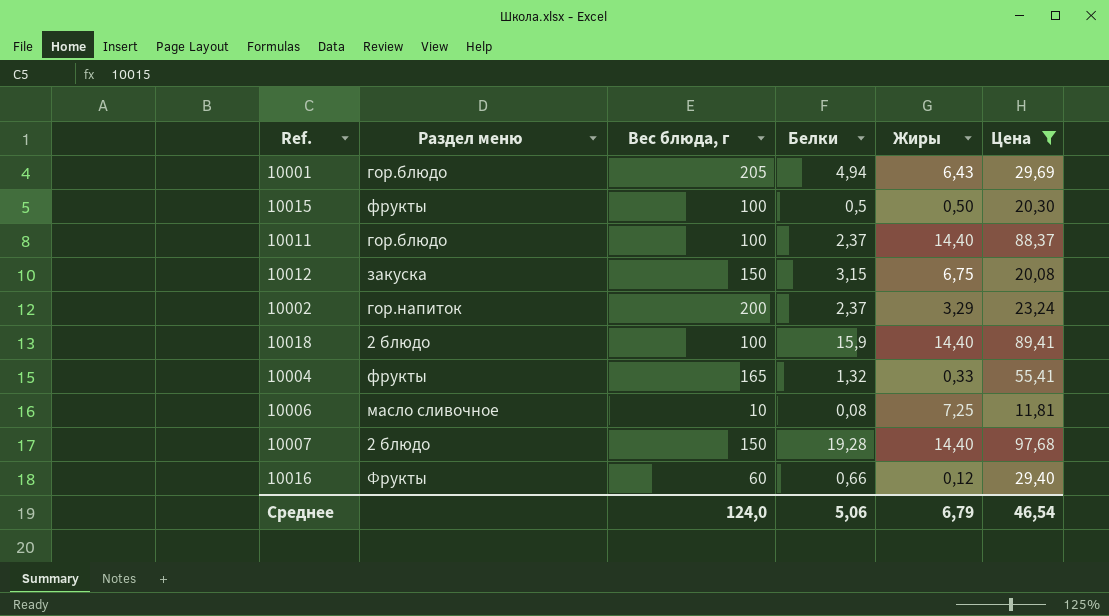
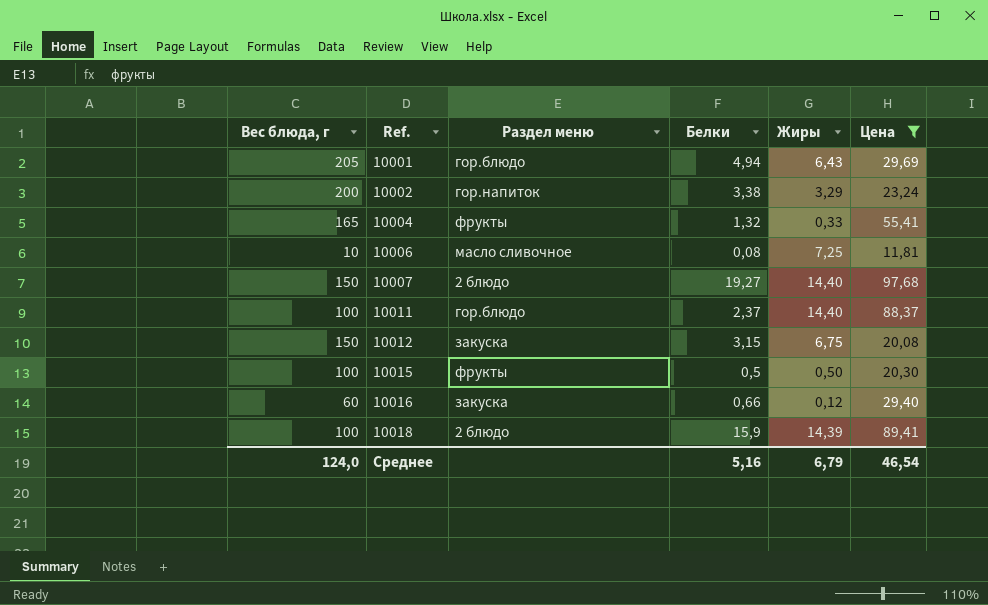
row order: none -> Ref. ascending
column Вес блюда, г | position: 3 -> 1
10002 | Белки: 2,37 -> 3,38
10007 | Белки: 19,28 -> 19,27
10016 | Раздел меню: Фрукты -> закуска
10018 | Жиры: 14,40 -> 14,39
Среднее | Белки: 5,06 -> 5,16

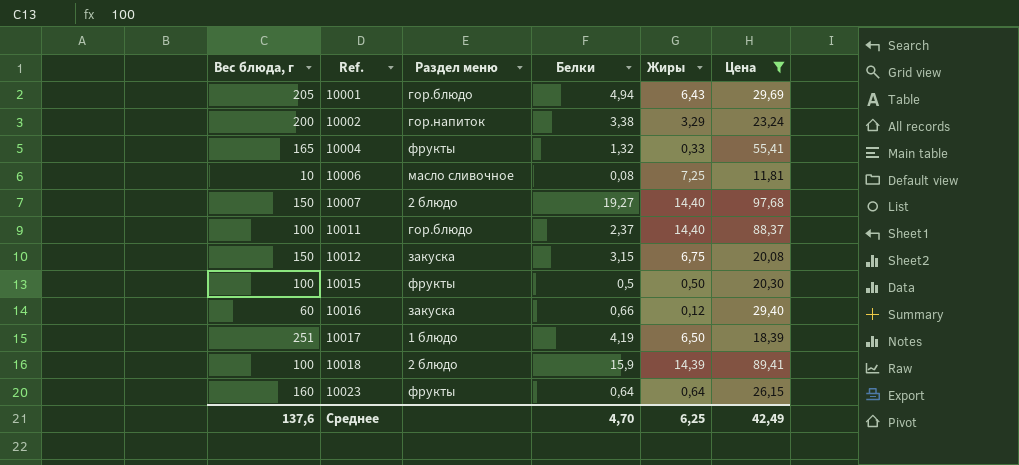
row 10017: none -> 251 | 1 блюдо | 4,19 | 6,50 | 18,39
row 10023: none -> 160 | фрукты | 0,64 | 0,64 | 26,15
Среднее | Вес блюда, г: 124,0 -> 137,6
Среднее | Белки: 5,16 -> 4,70
Среднее | Жиры: 6,79 -> 6,25
Среднее | Цена: 46,54 -> 42,49

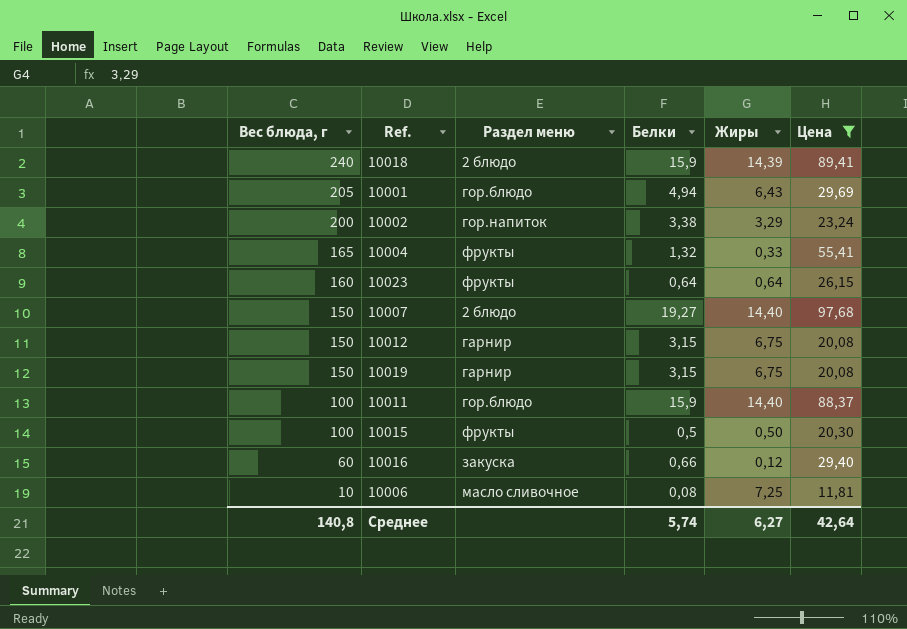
row order: Ref. ascending -> Вес блюда, г descending
row 10017: 251 | 1 блюдо | 4,19 | 6,50 | 18,39 -> none
10018 | Вес блюда, г: 100 -> 240
10012 | Раздел меню: закуска -> гарнир
row 10019: none -> 150 | гарнир | 3,15 | 6,75 | 20,08
10011 | Белки: 2,37 -> 15,9
Среднее | Вес блюда, г: 137,6 -> 140,8
Среднее | Белки: 4,70 -> 5,74
Среднее | Жиры: 6,25 -> 6,27
Среднее | Цена: 42,49 -> 42,64

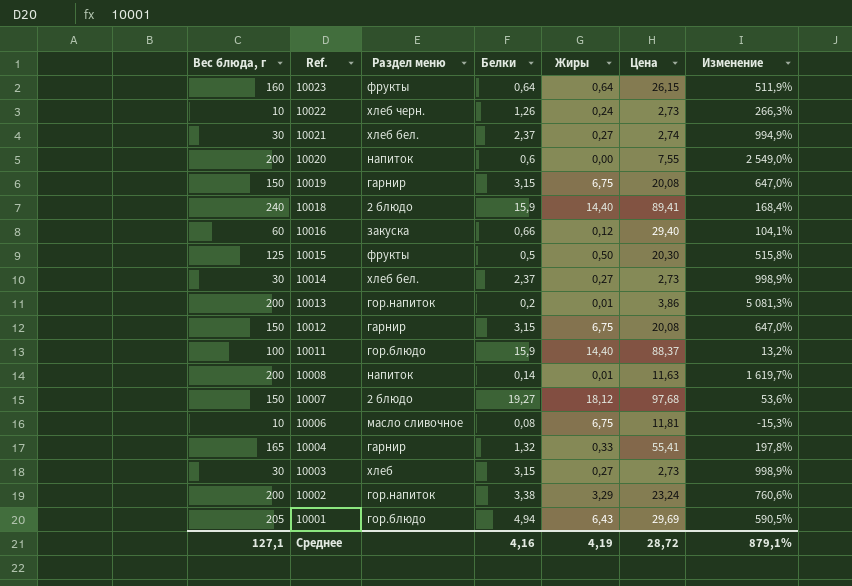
filter: Цена >= 11,81 -> none
row order: Вес блюда, г descending -> Ref. descending
column Изменение | formula: none -> ([Вес блюда, г] - [Цена]) / [Цена]
10018 | Жиры: 14,39 -> 14,40
10015 | Вес блюда, г: 100 -> 125
10007 | Жиры: 14,40 -> 18,12
10006 | Жиры: 7,25 -> 6,75
10004 | Раздел меню: фрукты -> гарнир
Среднее | Вес блюда, г: 140,8 -> 127,1
Среднее | Белки: 5,74 -> 4,16
Среднее | Жиры: 6,27 -> 4,19
Среднее | Цена: 42,64 -> 28,72

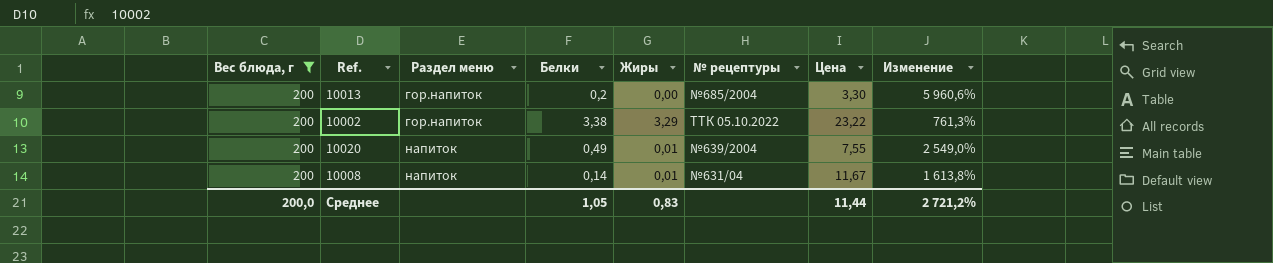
filter: none -> Вес блюда, г = 200
row order: Ref. descending -> Раздел меню ascending
column № рецептуры | position: none -> 6
10013 | Жиры: 0,01 -> 0,00
10013 | Цена: 3,86 -> 3,30
10013 | Изменение: 5 081,3% -> 5 960,6%
10002 | Цена: 23,24 -> 23,22
10002 | Изменение: 760,6% -> 761,3%
10020 | Белки: 0,6 -> 0,49
10020 | Жиры: 0,00 -> 0,01
10008 | Цена: 11,63 -> 11,67
10008 | Изменение: 1 619,7% -> 1 613,8%
Среднее | Вес блюда, г: 127,1 -> 200,0
Среднее | Белки: 4,16 -> 1,05
Среднее | Жиры: 4,19 -> 0,83
Среднее | Цена: 28,72 -> 11,44
Среднее | Изменение: 879,1% -> 2 721,2%

